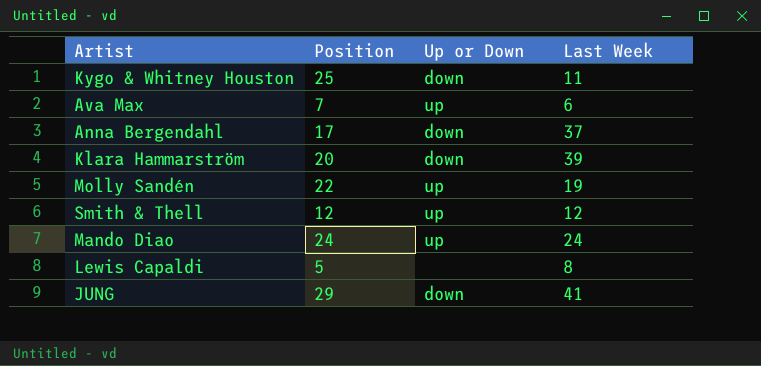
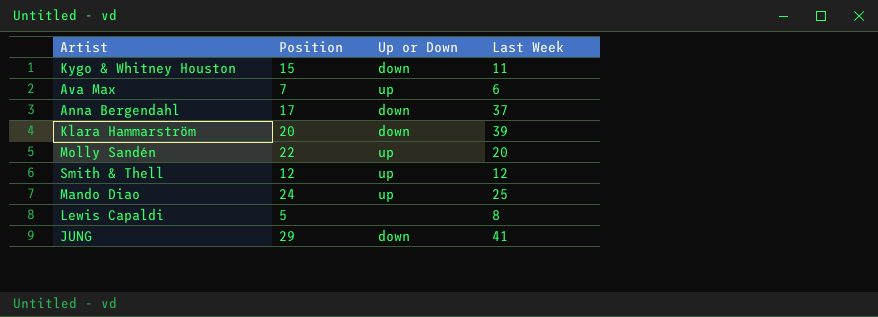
Kygo & Whitney Houston | Position: 25 -> 15
Molly Sandén | Last Week: 19 -> 20
Mando Diao | Last Week: 24 -> 25

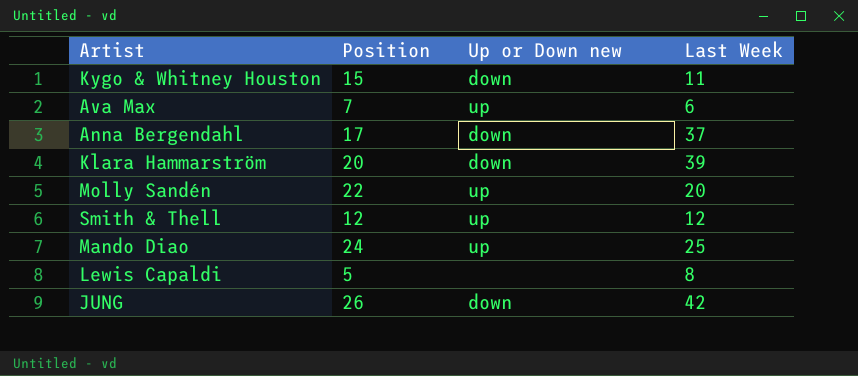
column name: Up or Down -> Up or Down new
JUNG | Position: 29 -> 26
JUNG | Last Week: 41 -> 42

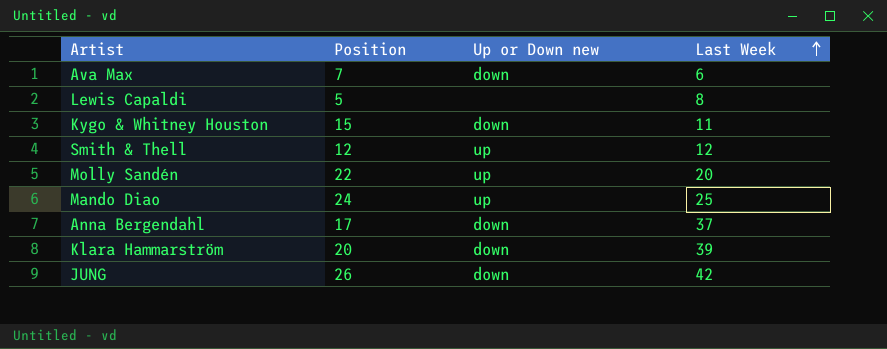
row order: none -> Last Week ascending
Ava Max | Up or Down new: up -> down

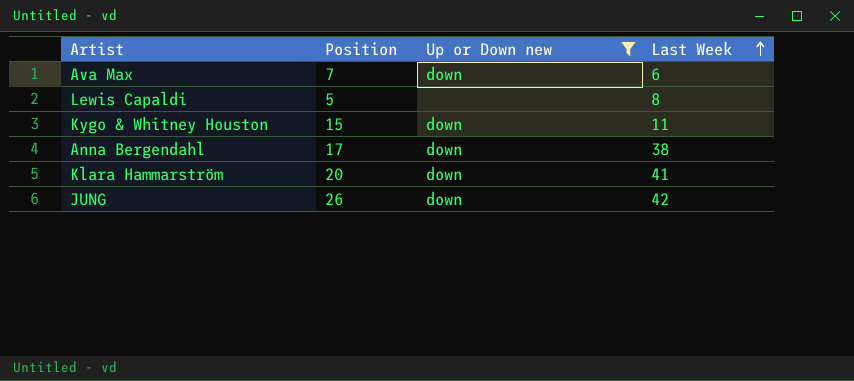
filter: none -> Up or Down new != up
Anna Bergendahl | Last Week: 37 -> 38
Klara Hammarström | Last Week: 39 -> 41

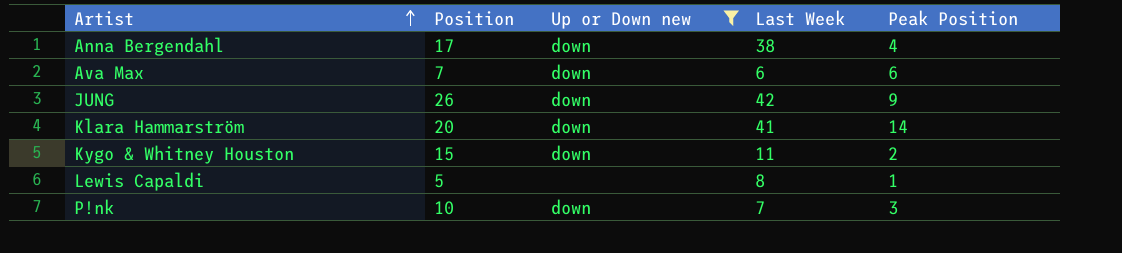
row order: Last Week ascending -> Artist ascending
column Peak Position | position: none -> 5
row P!nk: none -> 10 | down | 7 | 3

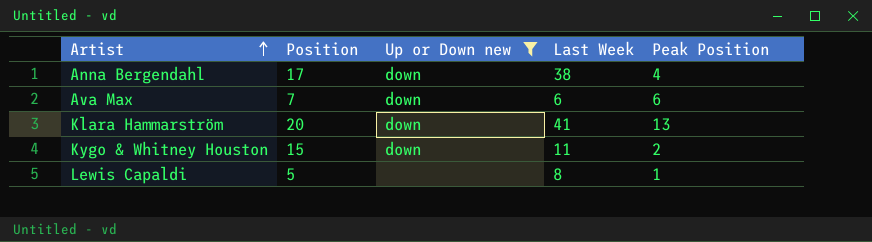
row JUNG: 26 | down | 42 | 9 -> none
row P!nk: 10 | down | 7 | 3 -> none
Klara Hammarström | Peak Position: 14 -> 13

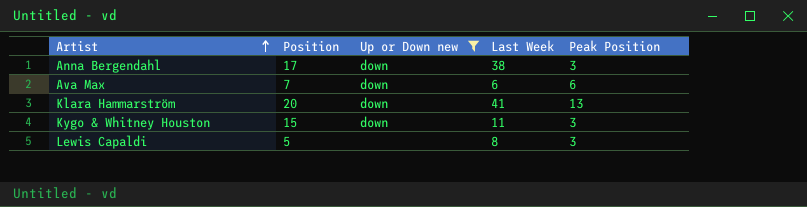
Anna Bergendahl | Peak Position: 4 -> 3
Kygo & Whitney Houston | Peak Position: 2 -> 3
Lewis Capaldi | Peak Position: 1 -> 3

